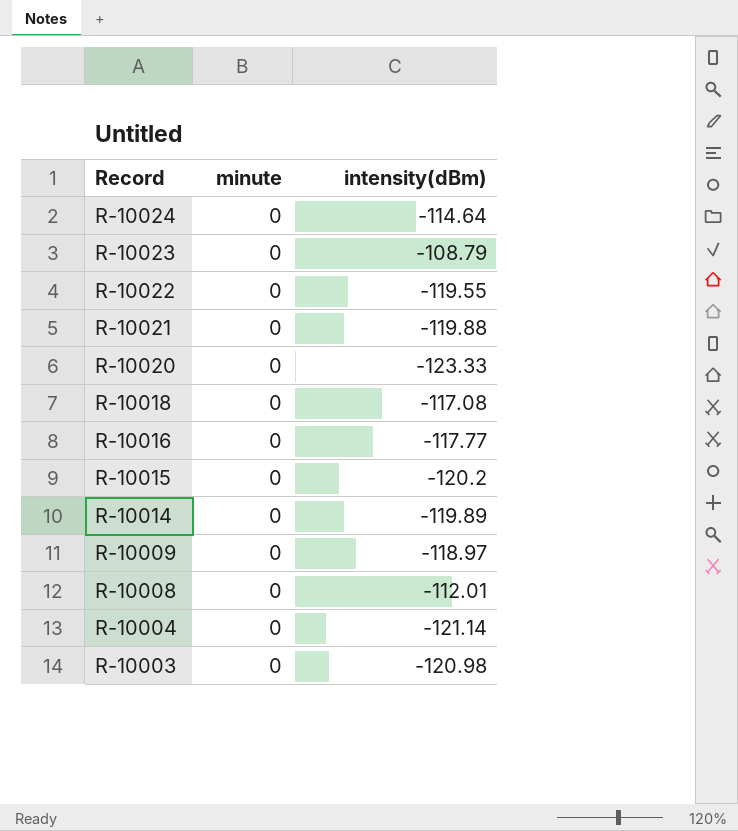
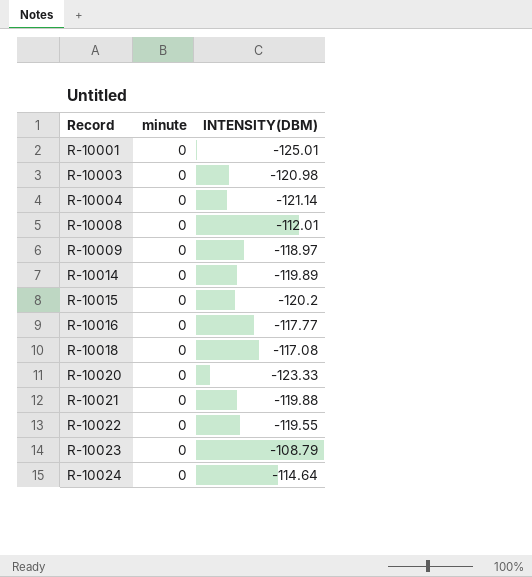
row order: Record descending -> Record ascending
column name: intensity(dBm) -> INTENSITY(DBM)
row R-10001: none -> 0 | -125.01

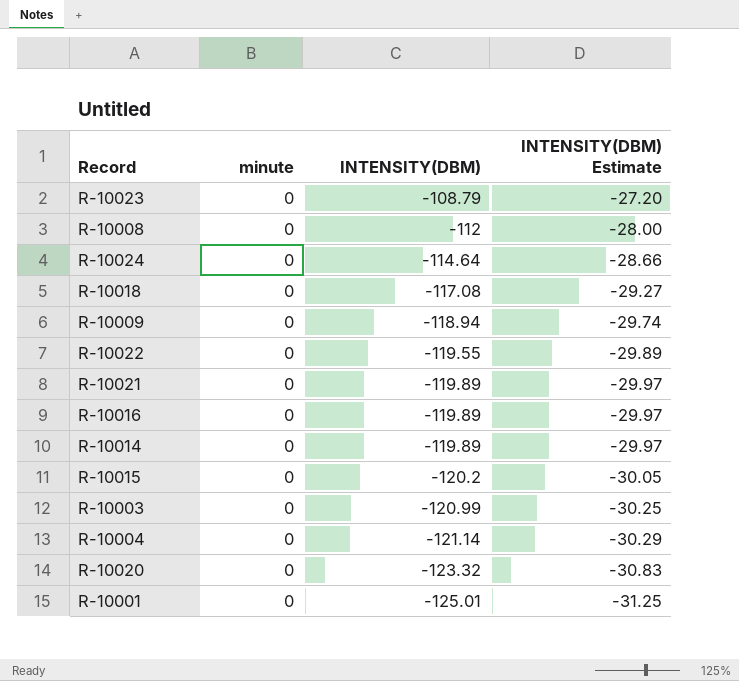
row order: Record ascending -> INTENSITY(DBM) descending
column INTENSITY(DBM) Estimate | formula: none -> [INTENSITY(DBM)] * 0.25
R-10008 | INTENSITY(DBM): -112.01 -> -112
R-10009 | INTENSITY(DBM): -118.97 -> -118.94
R-10021 | INTENSITY(DBM): -119.88 -> -119.89
R-10016 | INTENSITY(DBM): -117.77 -> -119.89
R-10003 | INTENSITY(DBM): -120.98 -> -120.99
R-10020 | INTENSITY(DBM): -123.33 -> -123.32

